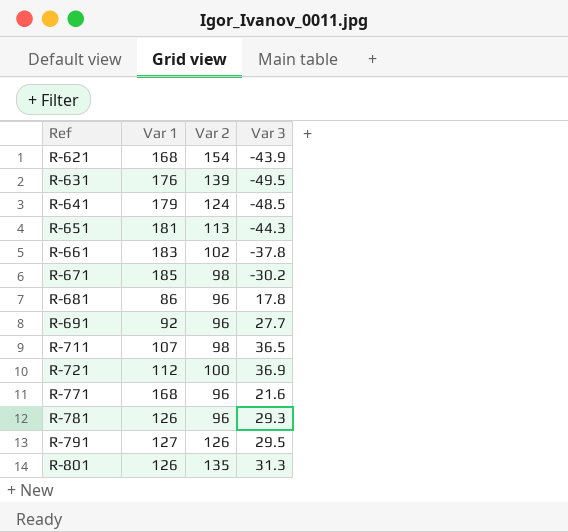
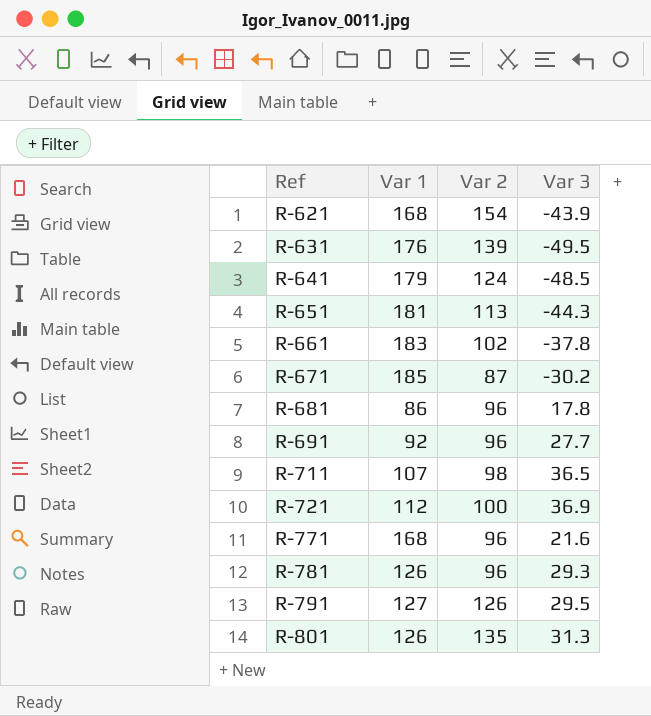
R-671 | Var 2: 98 -> 87

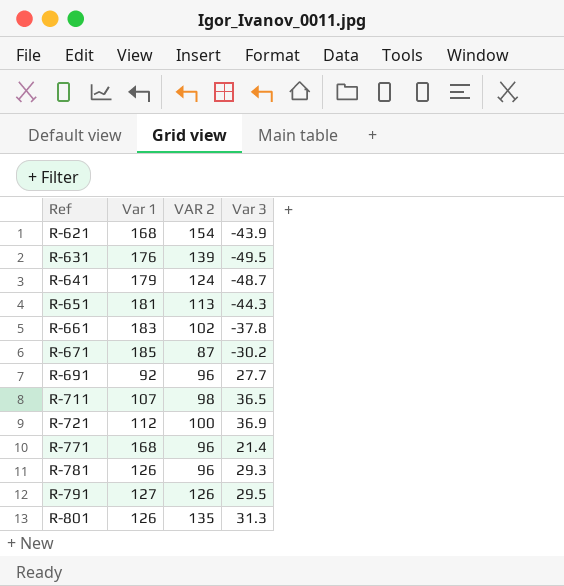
column name: Var 2 -> VAR 2
row R-681: 86 | 96 | 17.8 -> none
R-641 | Var 3: -48.5 -> -48.7
R-771 | Var 3: 21.6 -> 21.4

